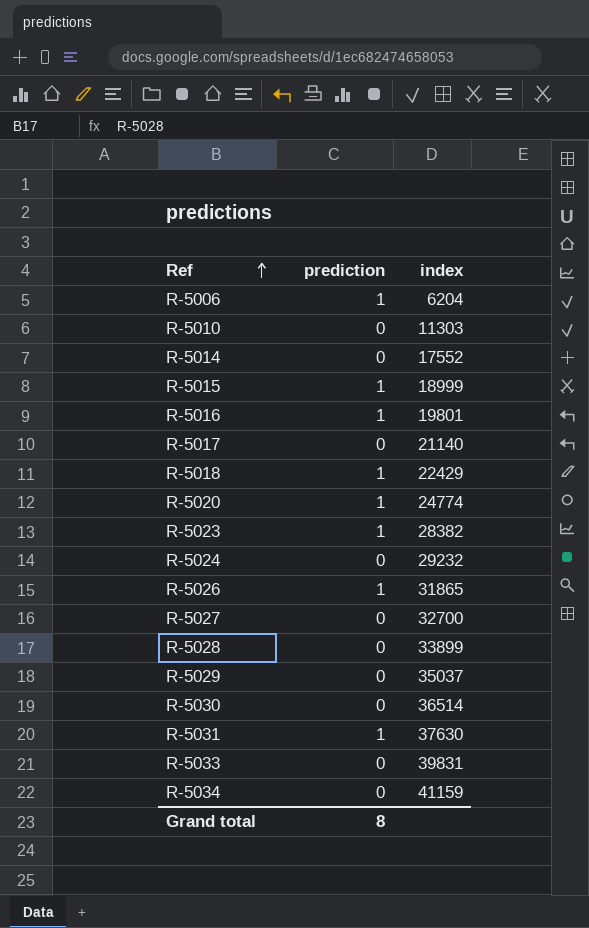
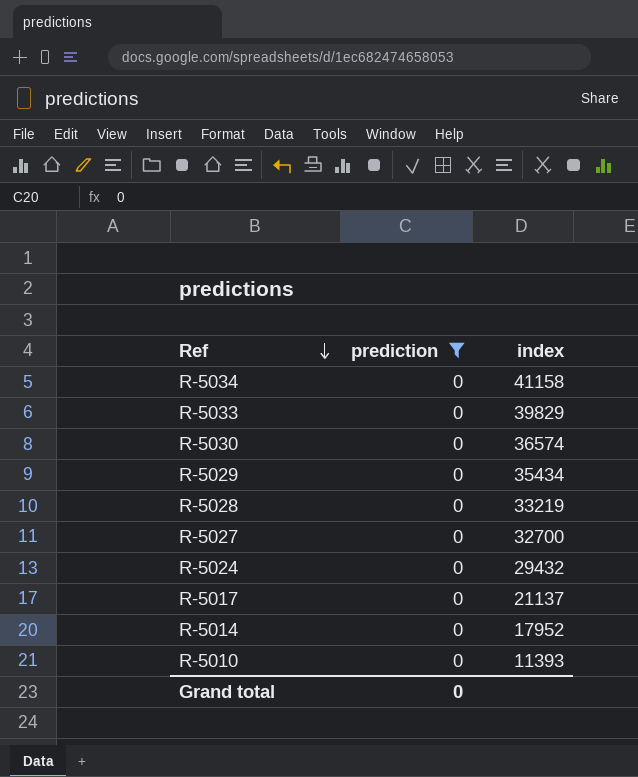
filter: none -> prediction = 0
row order: Ref ascending -> Ref descending
R-5034 | index: 41159 -> 41158
R-5033 | index: 39831 -> 39829
R-5030 | index: 36514 -> 36574
R-5029 | index: 35037 -> 35434
R-5028 | index: 33899 -> 33219
R-5024 | index: 29232 -> 29432
R-5017 | index: 21140 -> 21137
R-5014 | index: 17552 -> 17952
R-5010 | index: 11303 -> 11393
Grand total | prediction: 8 -> 0

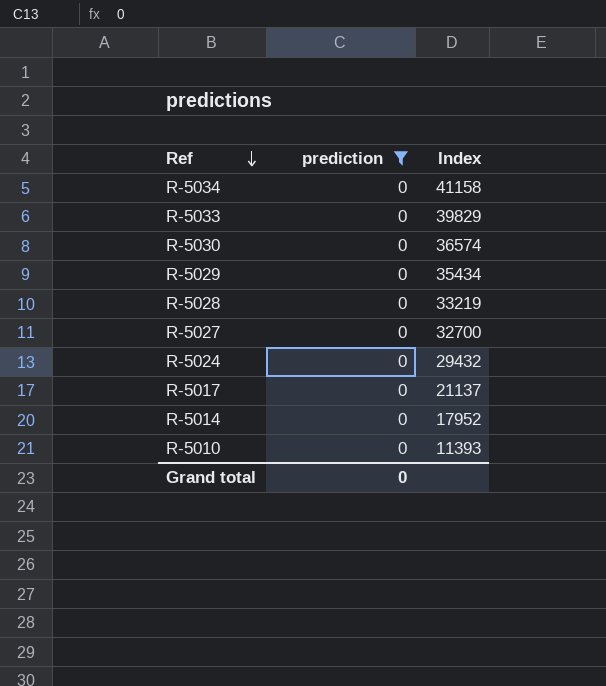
column name: index -> Index

